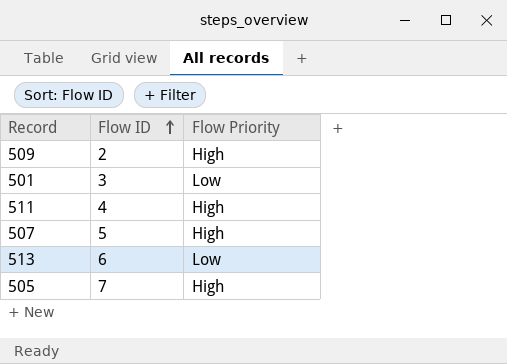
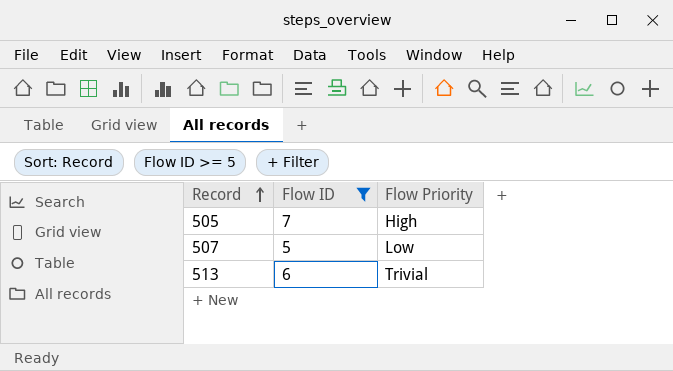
filter: none -> Flow ID >= 5
row order: Flow ID ascending -> Record ascending
507 | Flow Priority: High -> Low
513 | Flow Priority: Low -> Trivial

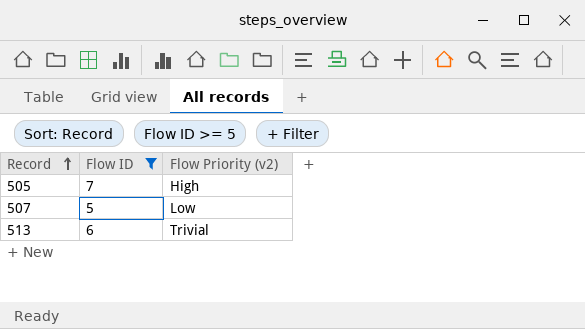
column name: Flow Priority -> Flow Priority (v2)

